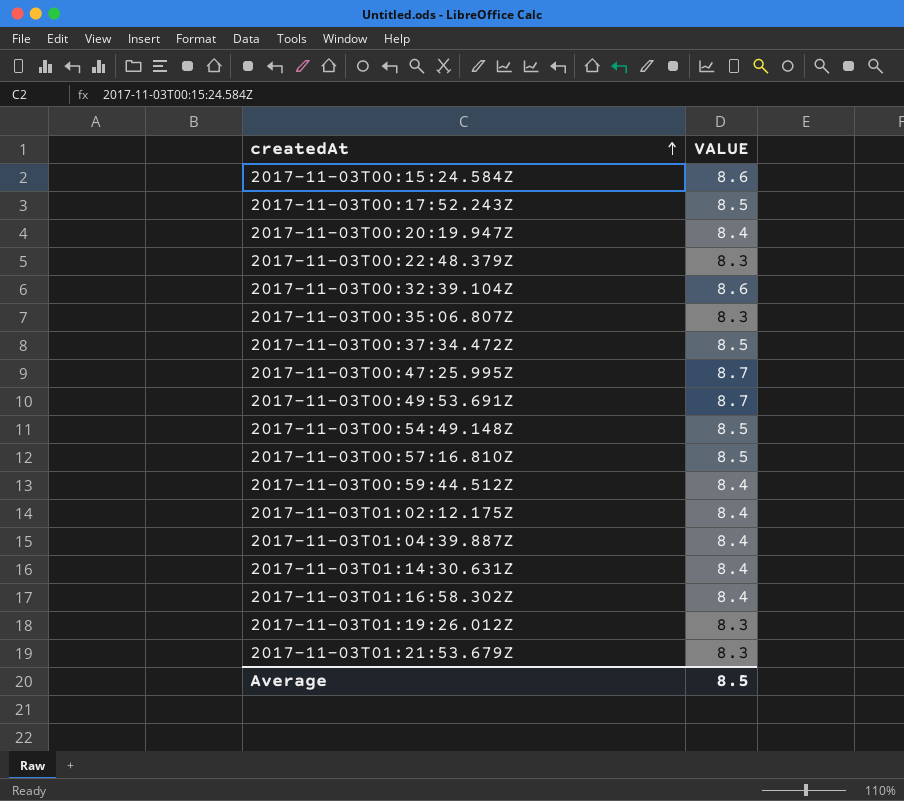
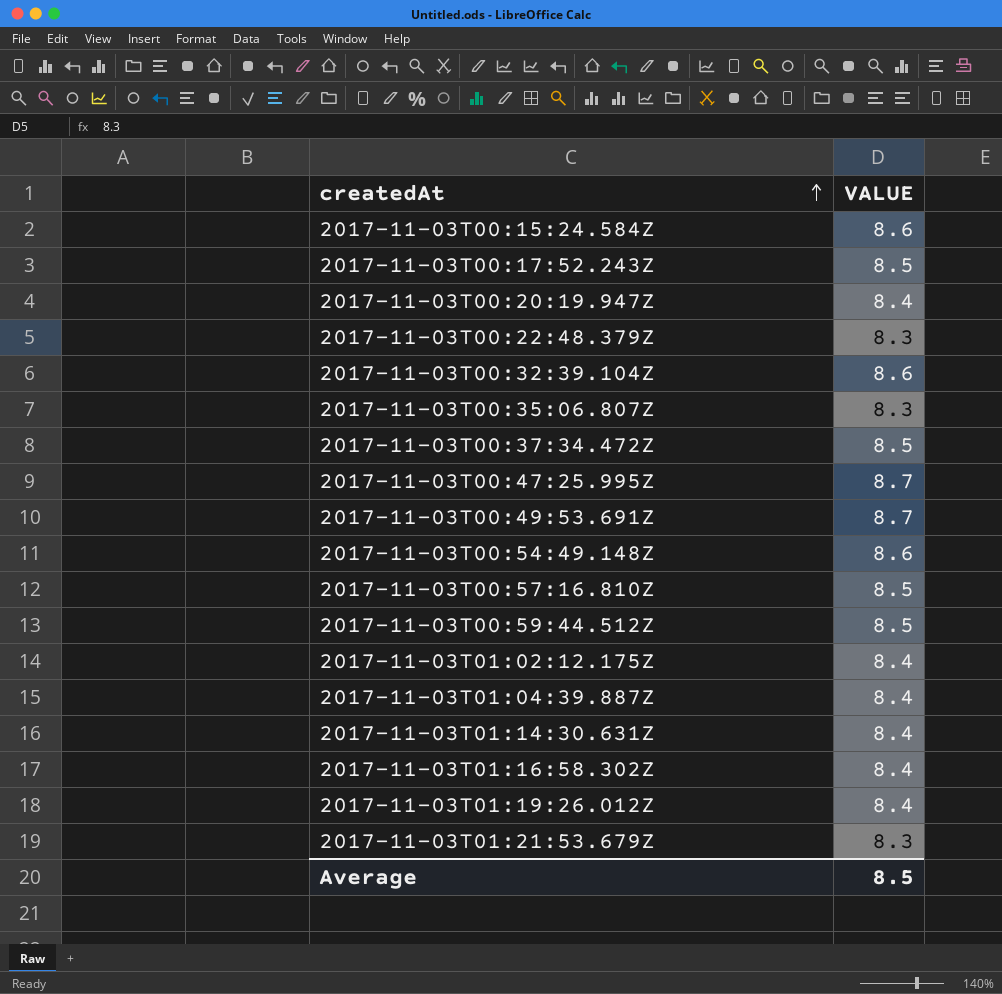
2017-11-03T00:54:49.148Z | VALUE: 8.5 -> 8.6
2017-11-03T00:59:44.512Z | VALUE: 8.4 -> 8.5
2017-11-03T01:19:26.012Z | VALUE: 8.3 -> 8.4

